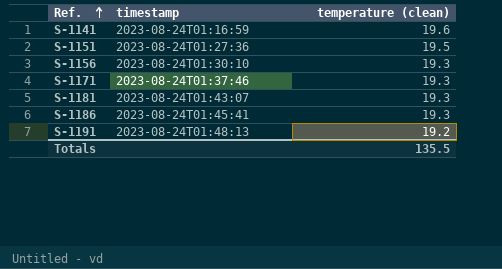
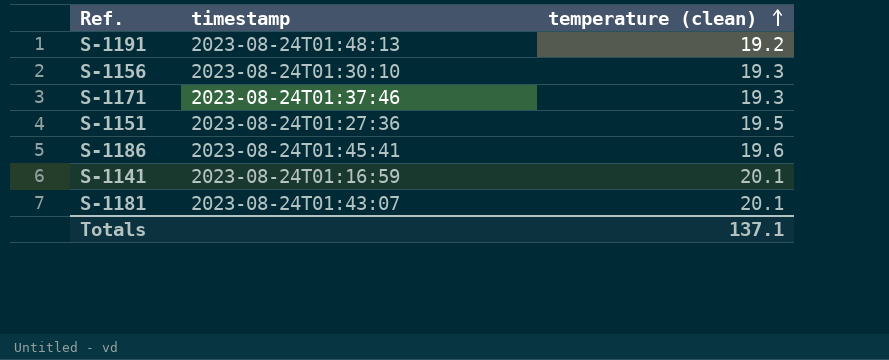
row order: Ref. ascending -> temperature (clean) ascending
S-1186 | temperature (clean): 19.3 -> 19.6
S-1141 | temperature (clean): 19.6 -> 20.1
S-1181 | temperature (clean): 19.3 -> 20.1
Totals | temperature (clean): 135.5 -> 137.1

